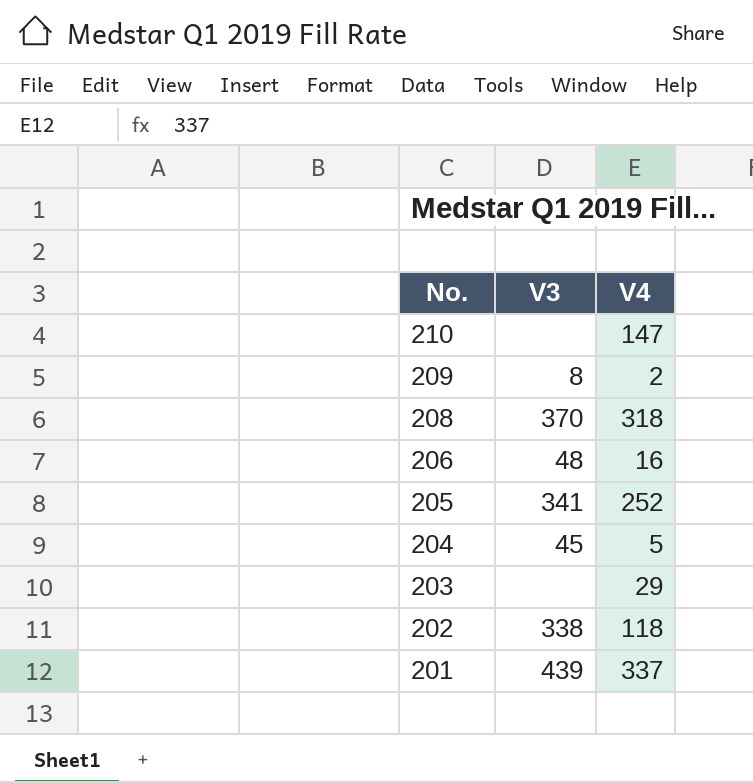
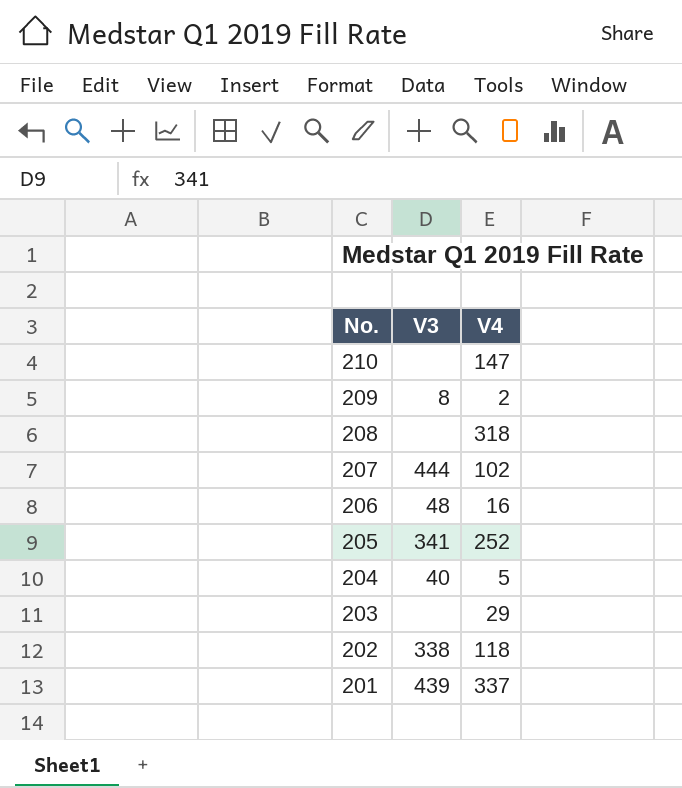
208 | V3: 370 -> none
row 207: none -> 444 | 102
204 | V3: 45 -> 40

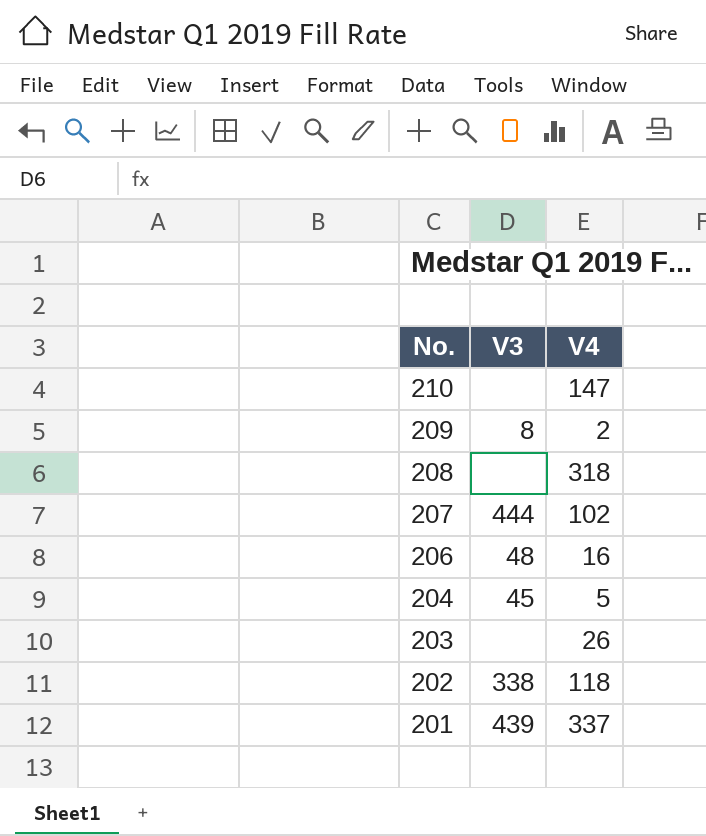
row 205: 341 | 252 -> none
204 | V3: 40 -> 45
203 | V4: 29 -> 26

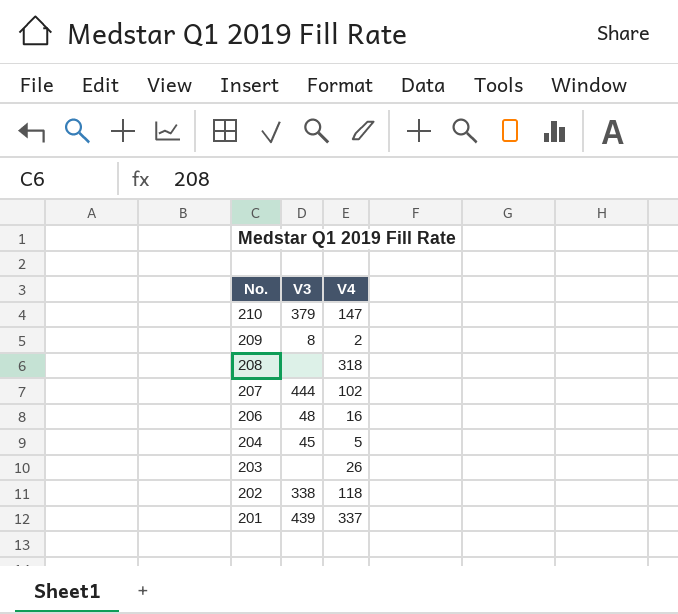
210 | V3: none -> 379

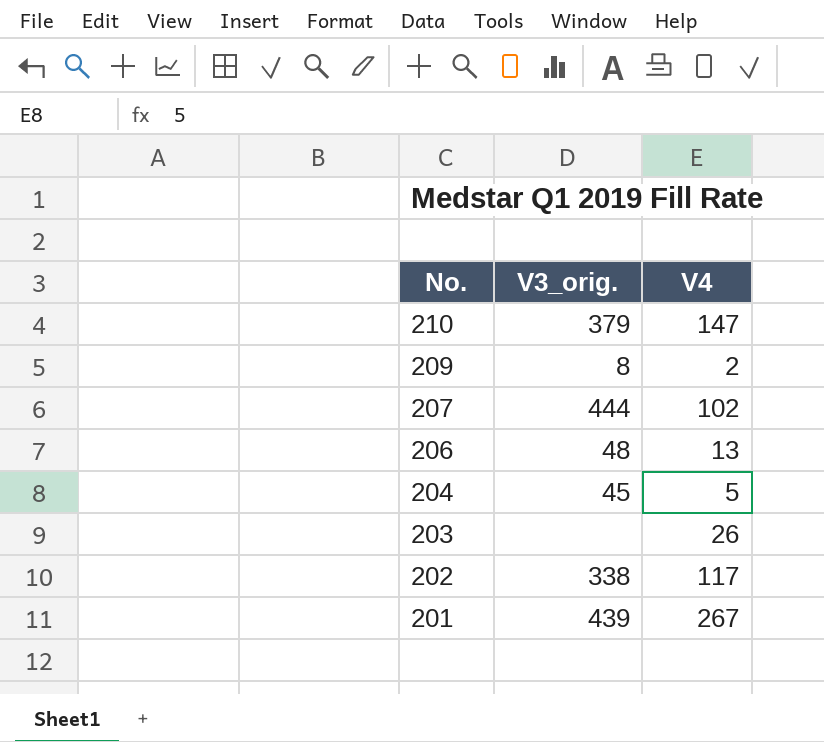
column name: V3 -> V3_orig.
row 208: none | 318 -> none
206 | V4: 16 -> 13
202 | V4: 118 -> 117
201 | V4: 337 -> 267

